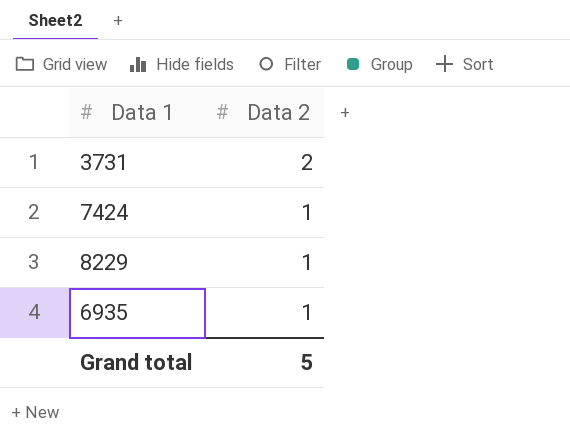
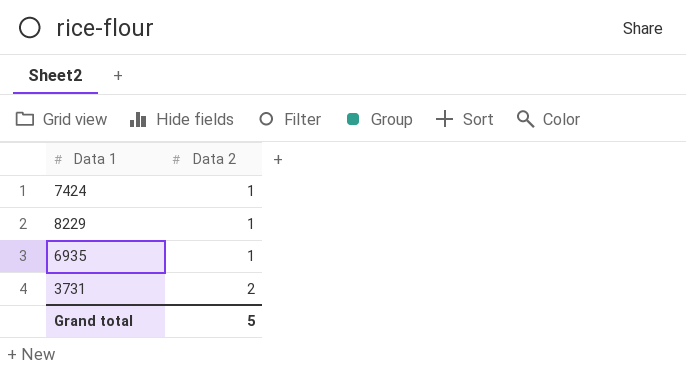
row order: Data 2 descending -> Data 2 ascending

